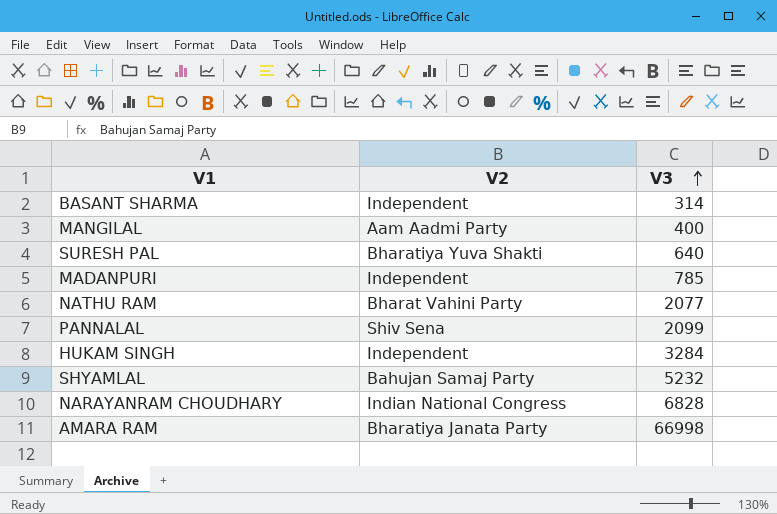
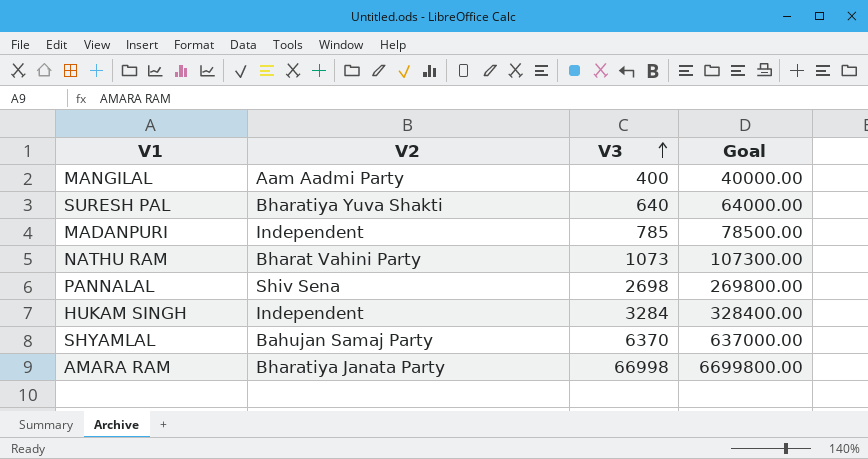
column Goal | formula: none -> [V3] * 100
row BASANT SHARMA: Independent | 314 -> none
row NARAYANRAM CHOUDHARY: Indian National Congress | 6828 -> none
NATHU RAM | V3: 2077 -> 1073
PANNALAL | V3: 2099 -> 2698
SHYAMLAL | V3: 5232 -> 6370

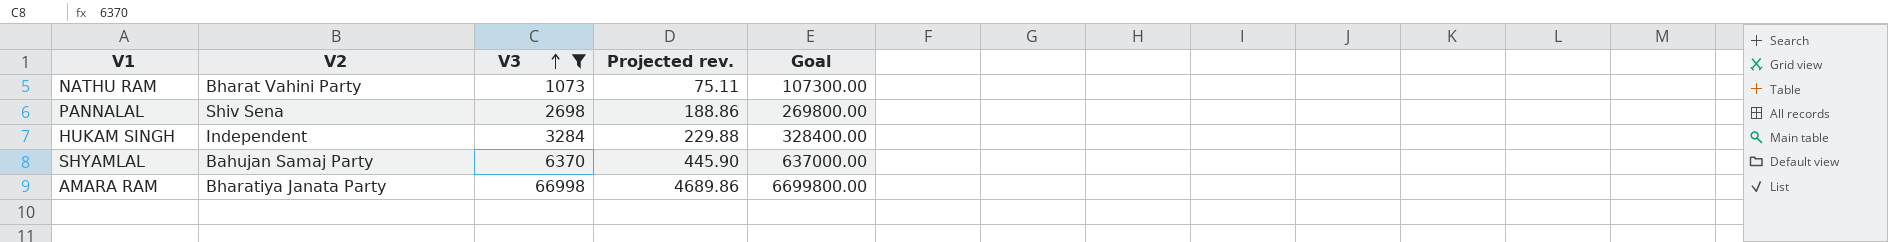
filter: none -> V3 >= 1073
column Projected rev. | formula: none -> [V3] * 0.07

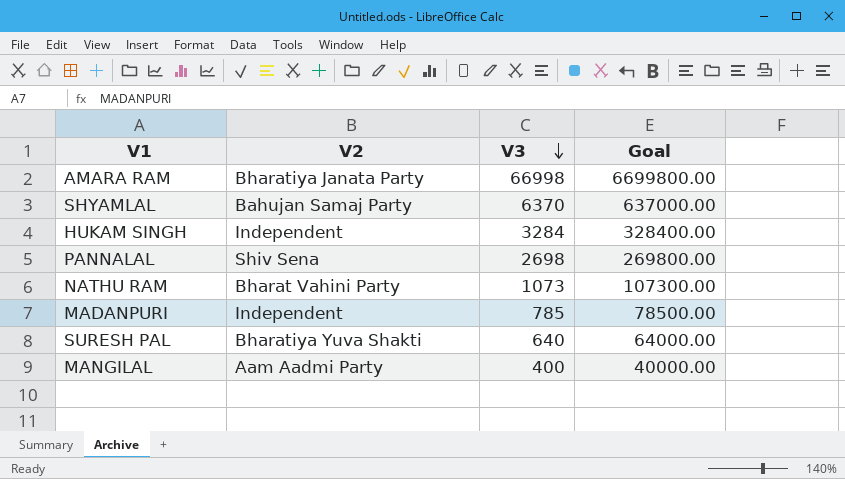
filter: V3 >= 1073 -> none
row order: V3 ascending -> V3 descending
column Projected rev. | formula: [V3] * 0.07 -> none

